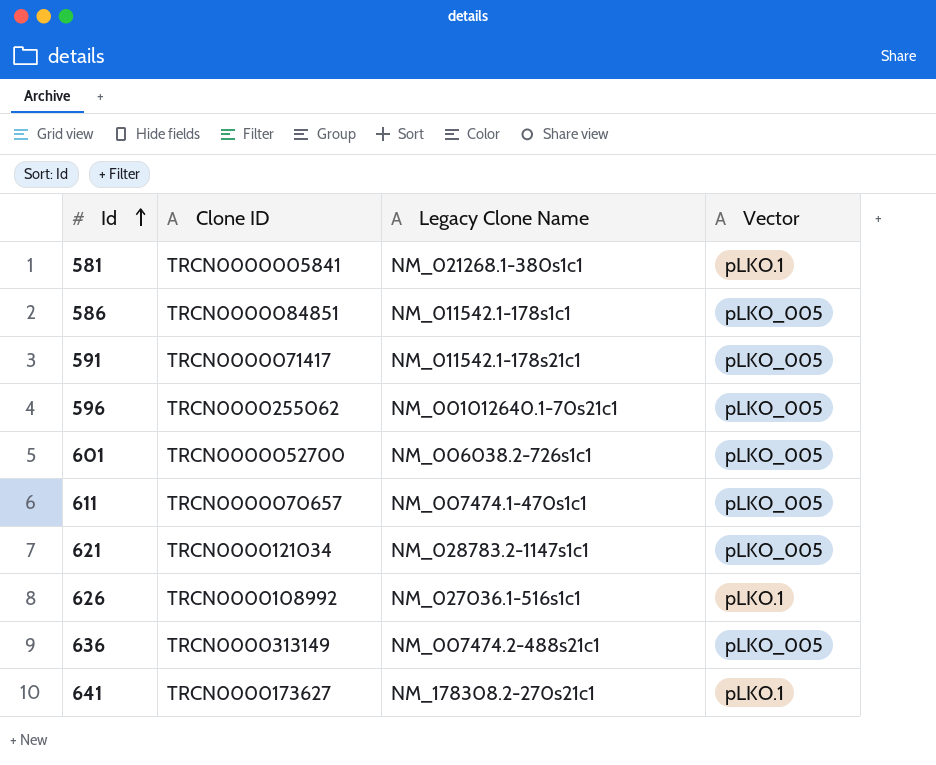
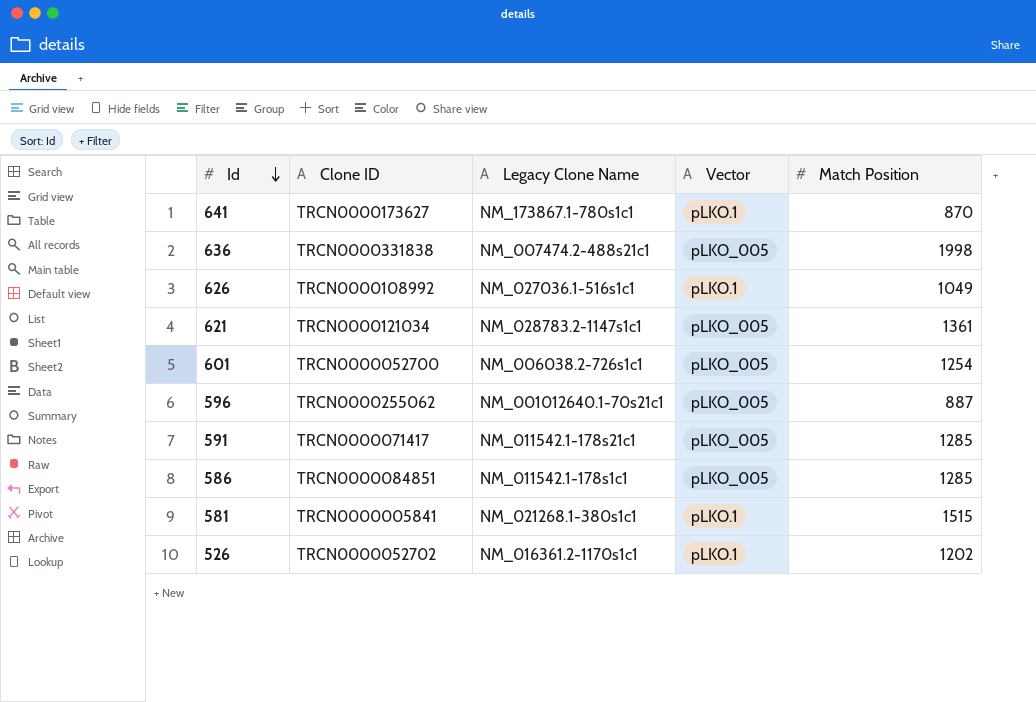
row order: Id ascending -> Id descending
column Match Position | position: none -> 5
row 611: TRCN0000070657 | NM_007474.1-470s1c1 | pLKO_005 -> none
641 | Legacy Clone Name: NM_178308.2-270s21c1 -> NM_173867.1-780s1c1
636 | Clone ID: TRCN0000313149 -> TRCN0000331838
row 526: none -> TRCN0000052702 | NM_016361.2-1170s1c1 | pLKO.1 | 1202

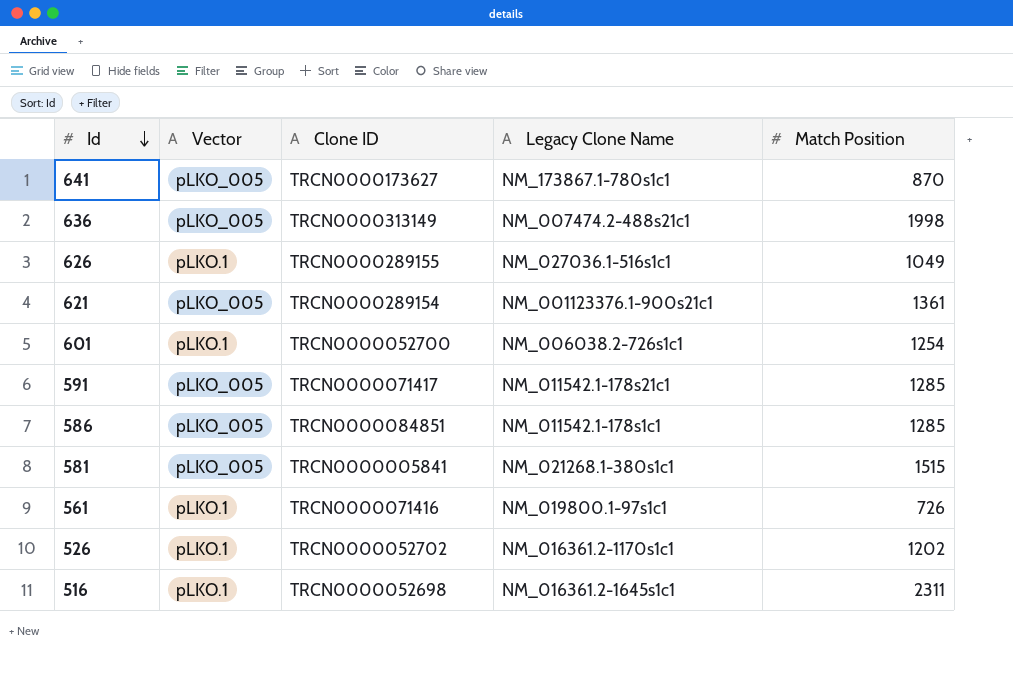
column Vector | position: 4 -> 2
row 596: TRCN0000255062 | NM_001012640.1-70s21c1 | pLKO_005 | 887 -> none
641 | Vector: pLKO.1 -> pLKO_005
636 | Clone ID: TRCN0000331838 -> TRCN0000313149
626 | Clone ID: TRCN0000108992 -> TRCN0000289155
621 | Clone ID: TRCN0000121034 -> TRCN0000289154
621 | Legacy Clone Name: NM_028783.2-1147s1c1 -> NM_001123376.1-900s21c1
601 | Vector: pLKO_005 -> pLKO.1
581 | Vector: pLKO.1 -> pLKO_005
row 561: none -> pLKO.1 | TRCN0000071416 | NM_019800.1-97s1c1 | 726
row 516: none -> pLKO.1 | TRCN0000052698 | NM_016361.2-1645s1c1 | 2311

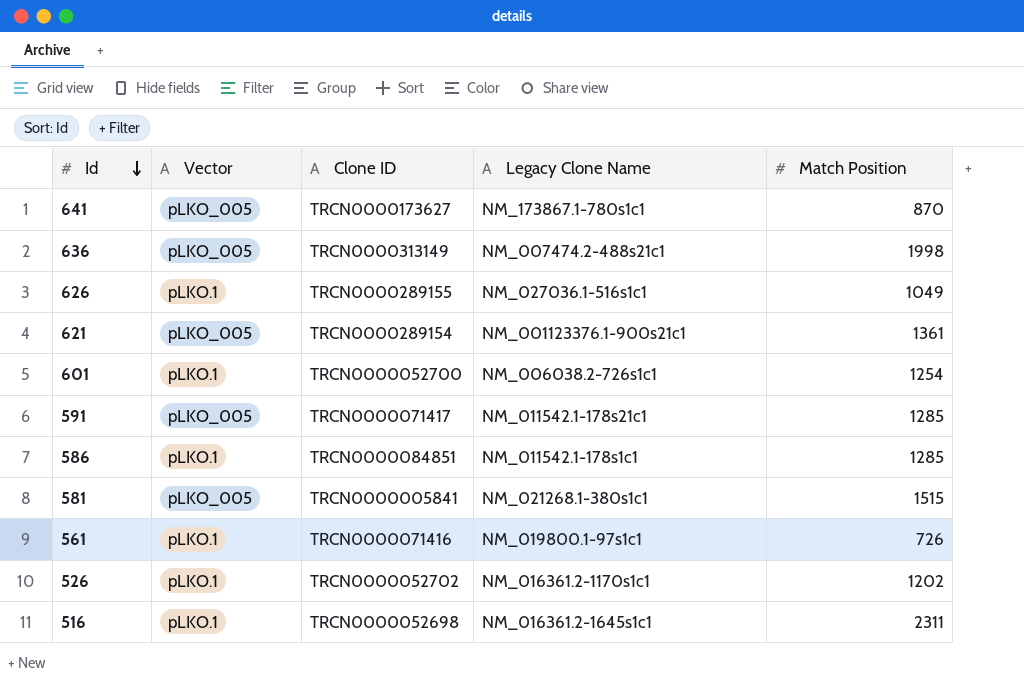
586 | Vector: pLKO_005 -> pLKO.1

